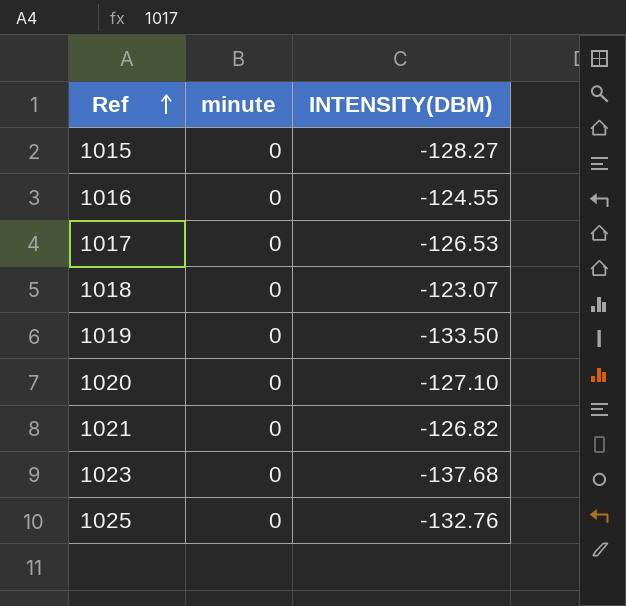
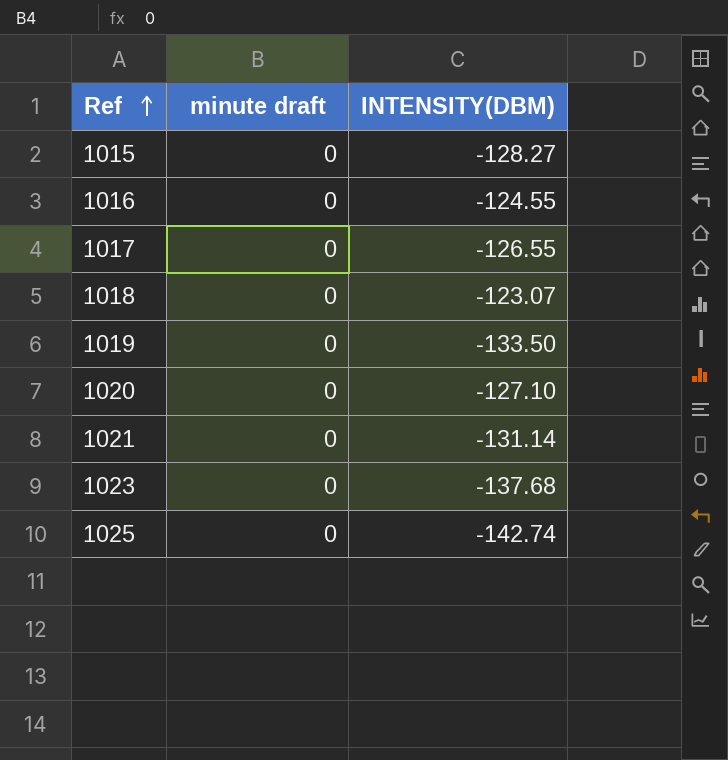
column name: minute -> minute draft
1017 | INTENSITY(DBM): -126.53 -> -126.55
1021 | INTENSITY(DBM): -126.82 -> -131.14
1025 | INTENSITY(DBM): -132.76 -> -142.74

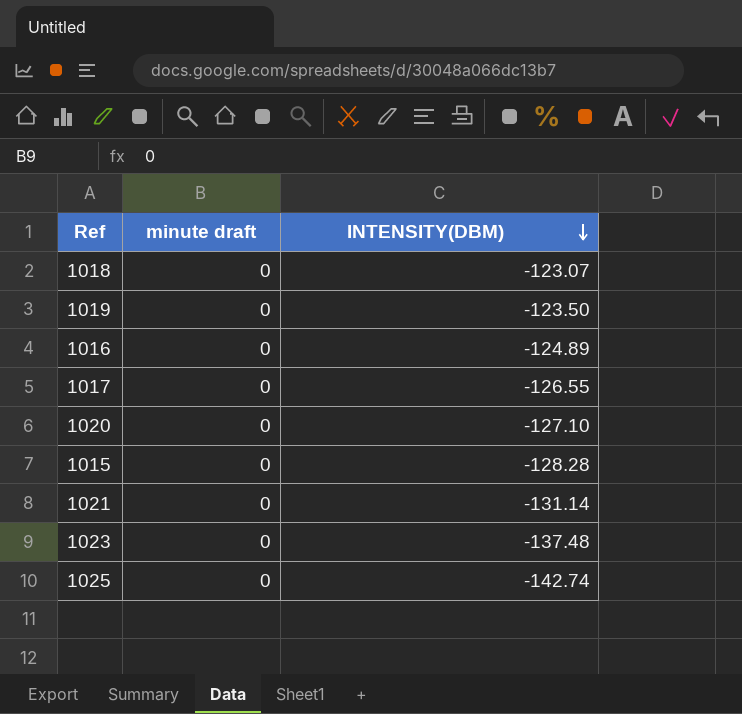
row order: Ref ascending -> INTENSITY(DBM) descending
1019 | INTENSITY(DBM): -133.50 -> -123.50
1016 | INTENSITY(DBM): -124.55 -> -124.89
1015 | INTENSITY(DBM): -128.27 -> -128.28
1023 | INTENSITY(DBM): -137.68 -> -137.48

